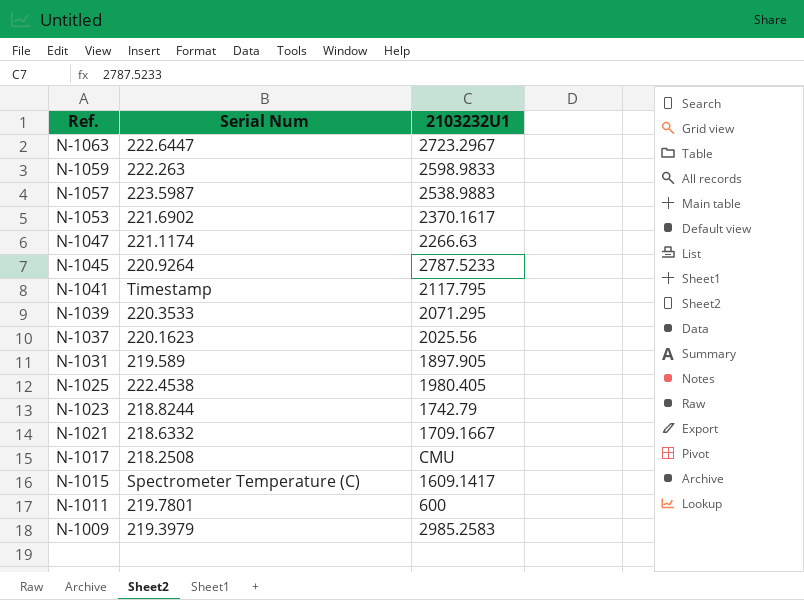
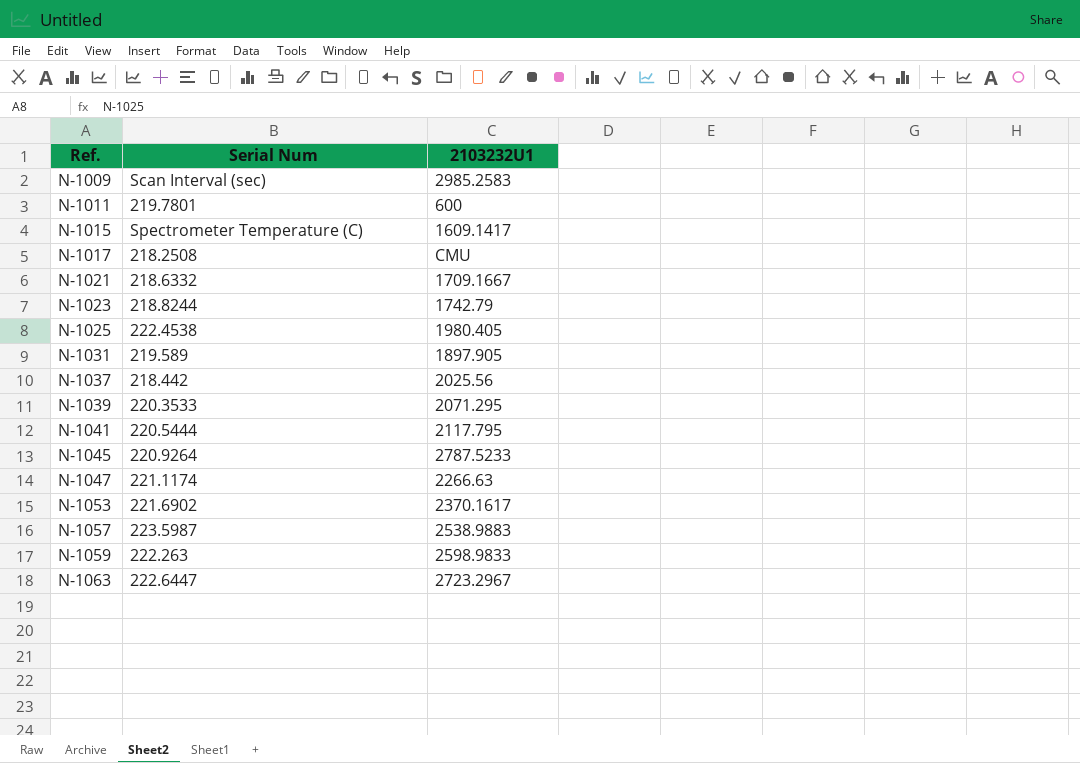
row order: Ref. descending -> Ref. ascending
N-1009 | Serial Num: 219.3979 -> Scan Interval (sec)
N-1037 | Serial Num: 220.1623 -> 218.442
N-1041 | Serial Num: Timestamp -> 220.5444

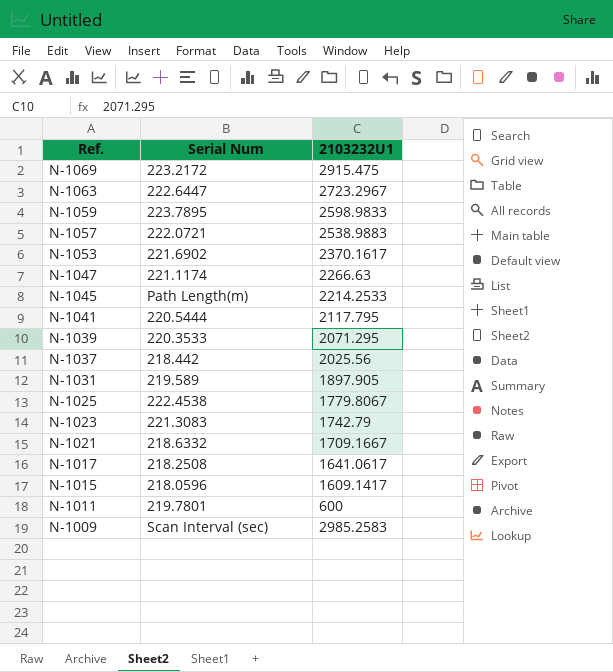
row order: Ref. ascending -> Ref. descending
row N-1069: none -> 223.2172 | 2915.475
N-1059 | Serial Num: 222.263 -> 223.7895
N-1057 | Serial Num: 223.5987 -> 222.0721
N-1045 | Serial Num: 220.9264 -> Path Length(m)
N-1045 | 2103232U1: 2787.5233 -> 2214.2533
N-1025 | 2103232U1: 1980.405 -> 1779.8067
N-1023 | Serial Num: 218.8244 -> 221.3083
N-1017 | 2103232U1: CMU -> 1641.0617
N-1015 | Serial Num: Spectrometer Temperature (C) -> 218.0596

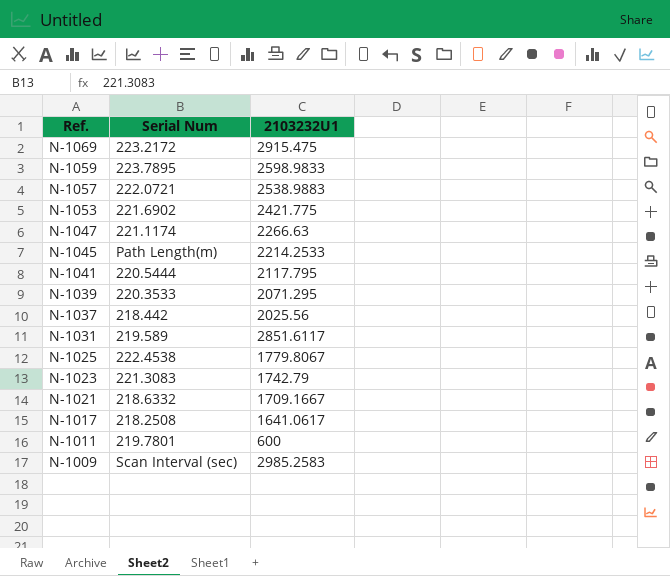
row N-1063: 222.6447 | 2723.2967 -> none
row N-1015: 218.0596 | 1609.1417 -> none
N-1053 | 2103232U1: 2370.1617 -> 2421.775
N-1031 | 2103232U1: 1897.905 -> 2851.6117

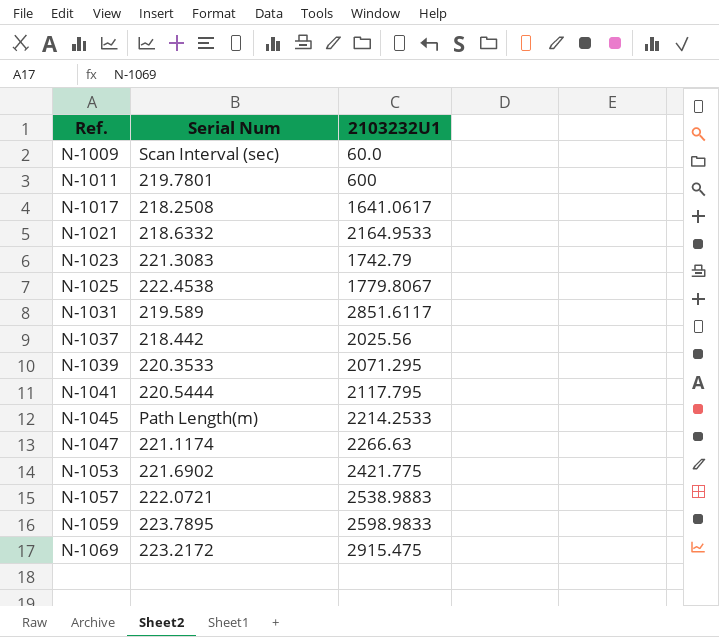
row order: Ref. descending -> Ref. ascending
N-1009 | 2103232U1: 2985.2583 -> 60.0
N-1021 | 2103232U1: 1709.1667 -> 2164.9533

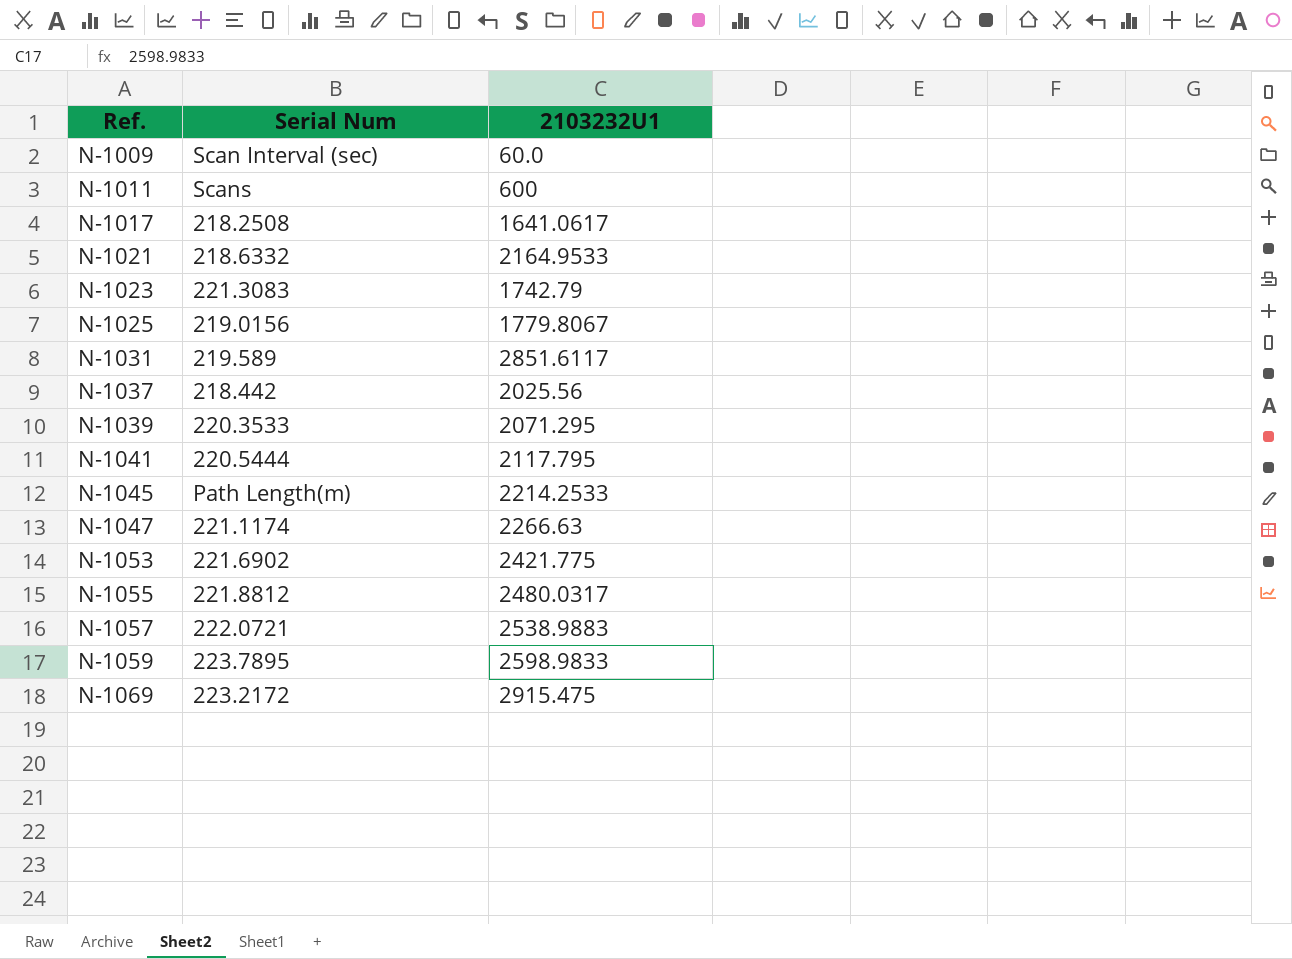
N-1011 | Serial Num: 219.7801 -> Scans
N-1025 | Serial Num: 222.4538 -> 219.0156
row N-1055: none -> 221.8812 | 2480.0317

